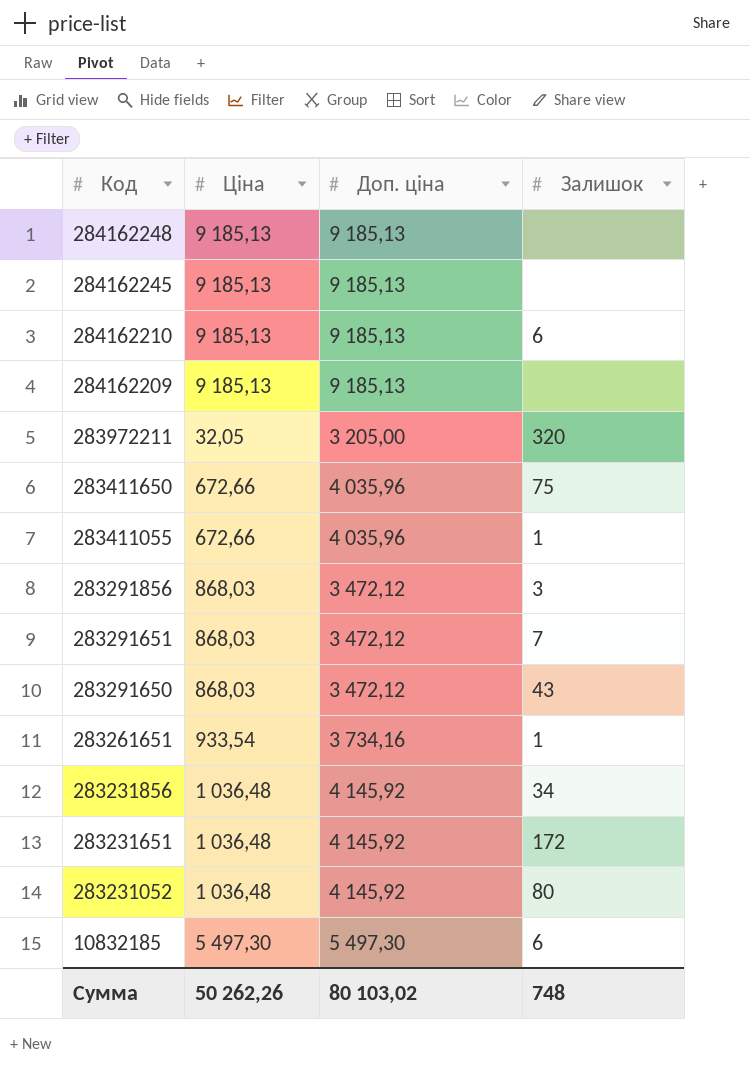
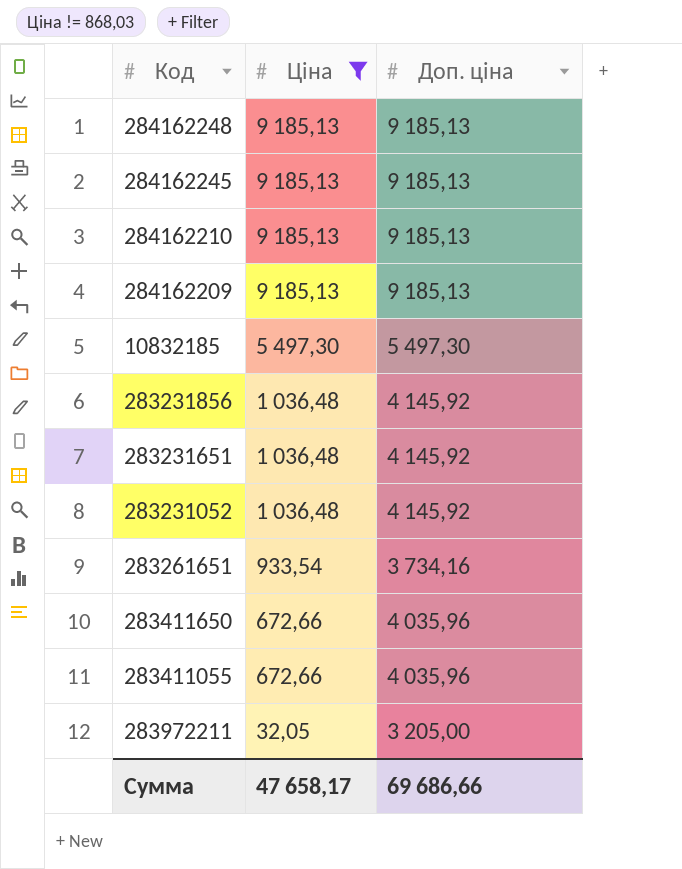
filter: none -> Ціна != 868,03
row order: Код descending -> Ціна descending
column Залишок | position: 4 -> none
Сумма | Ціна: 50 262,26 -> 47 658,17
Сумма | Доп. ціна: 80 103,02 -> 69 686,66

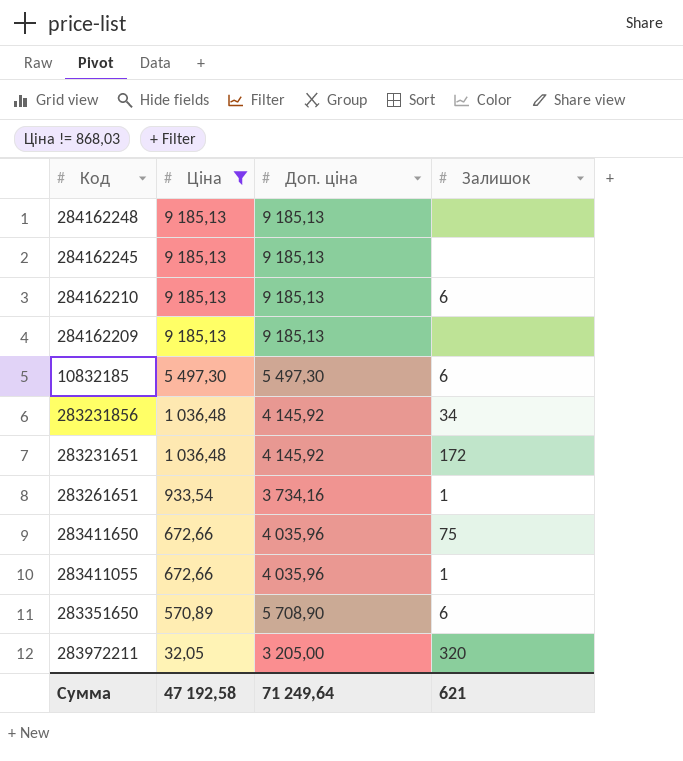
column Залишок | position: none -> 4
row 283231052: 1 036,48 | 4 145,92 -> none
row 283351650: none -> 570,89 | 5 708,90 | 6
Сумма | Ціна: 47 658,17 -> 47 192,58
Сумма | Доп. ціна: 69 686,66 -> 71 249,64

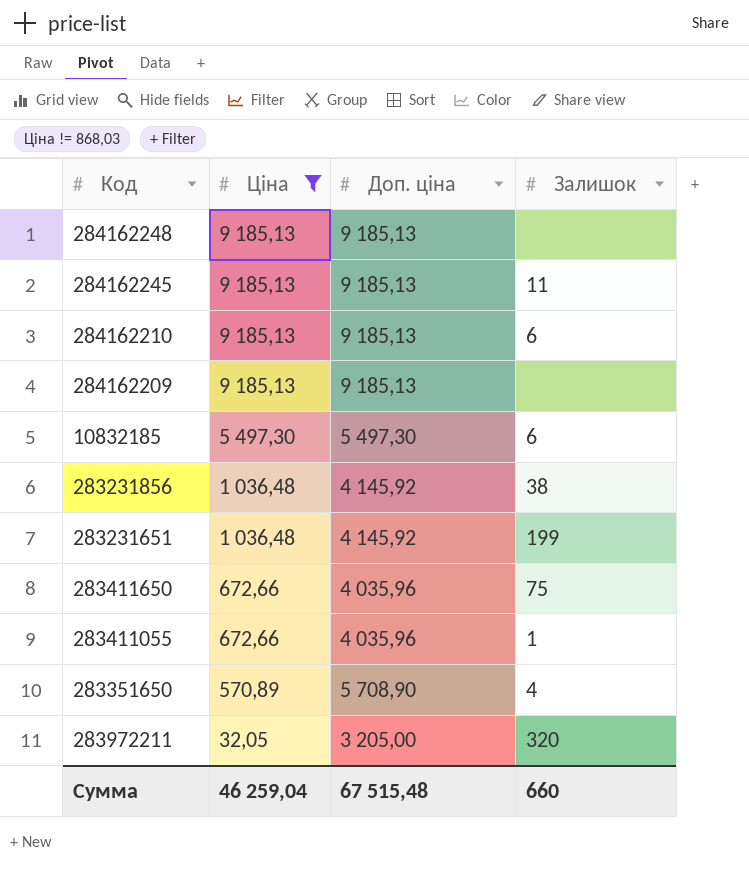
row 283261651: 933,54 | 3 734,16 | 1 -> none
284162245 | Залишок: none -> 11
283231856 | Залишок: 34 -> 38
283231651 | Залишок: 172 -> 199
283351650 | Залишок: 6 -> 4
Сумма | Ціна: 47 192,58 -> 46 259,04
Сумма | Доп. ціна: 71 249,64 -> 67 515,48
Сумма | Залишок: 621 -> 660

